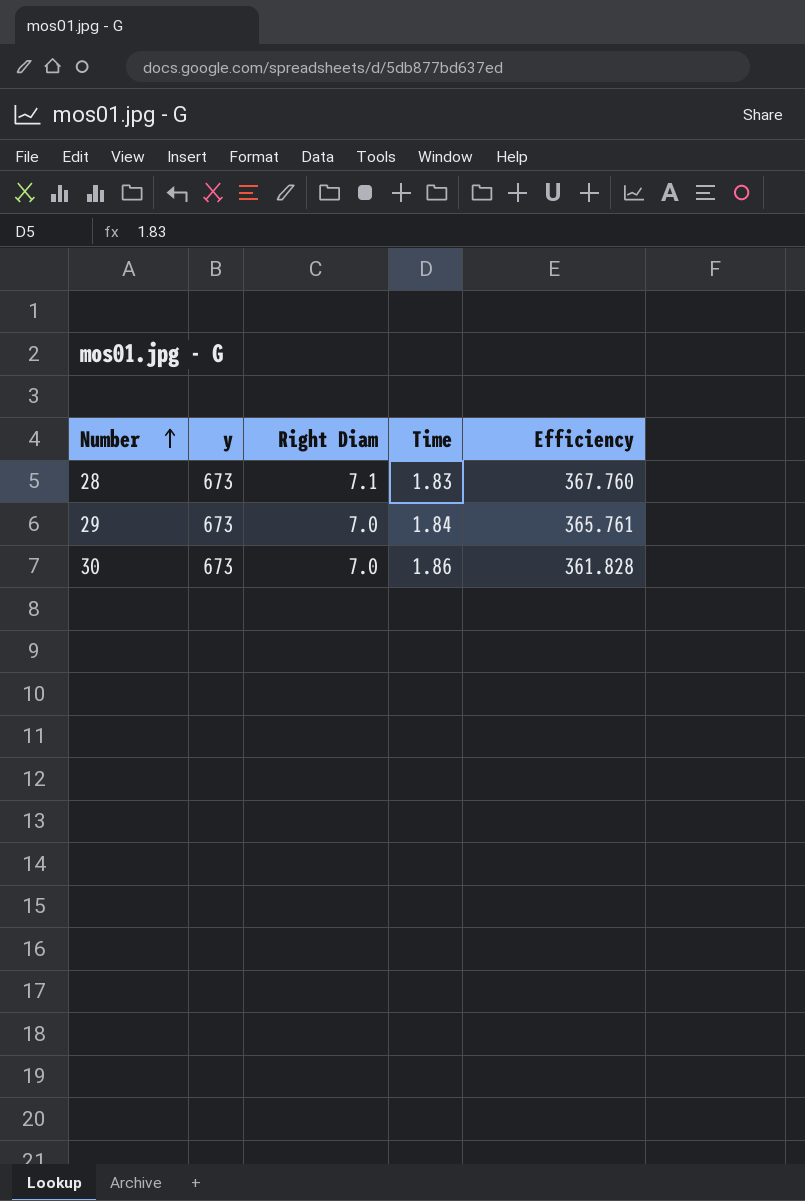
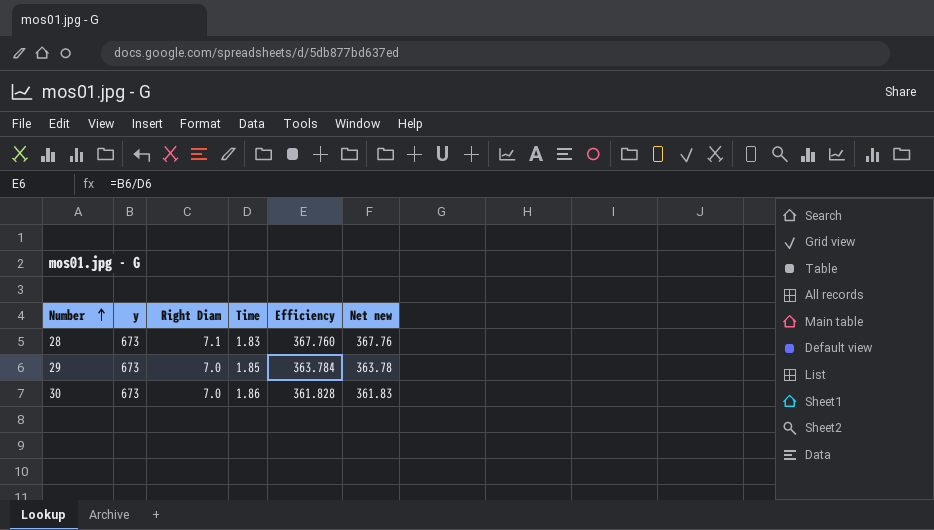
column Net new | formula: none -> [y] / [Time]
29 | Time: 1.84 -> 1.85
29 | Efficiency: 365.761 -> 363.784

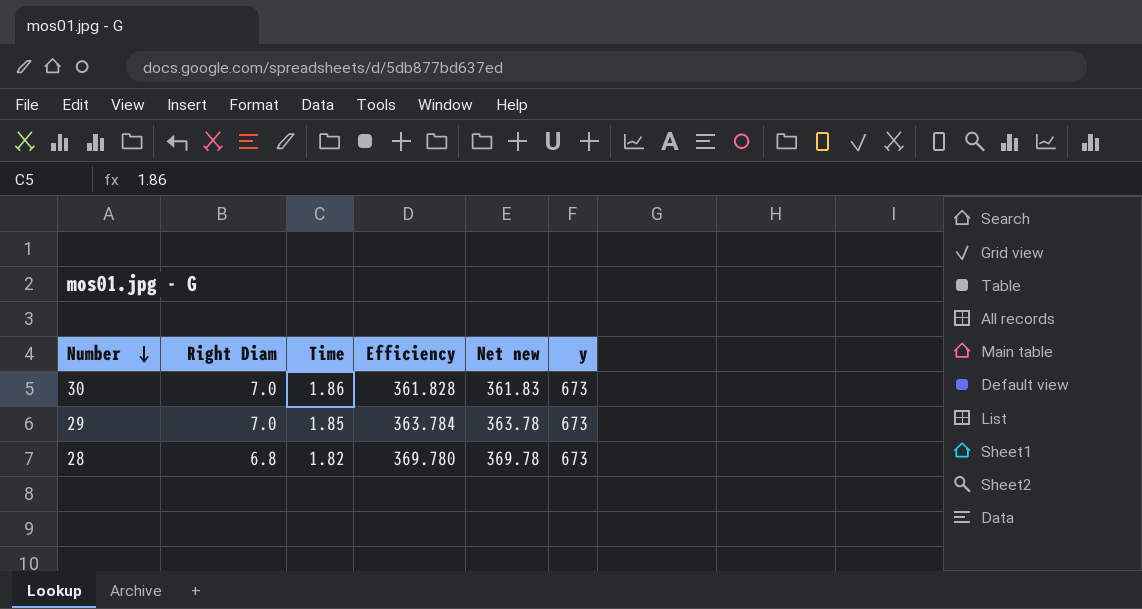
row order: Number ascending -> Number descending
column y | position: 2 -> 6
28 | Right Diam: 7.1 -> 6.8
28 | Time: 1.83 -> 1.82
28 | Efficiency: 367.760 -> 369.780
28 | Net new: 367.76 -> 369.78

